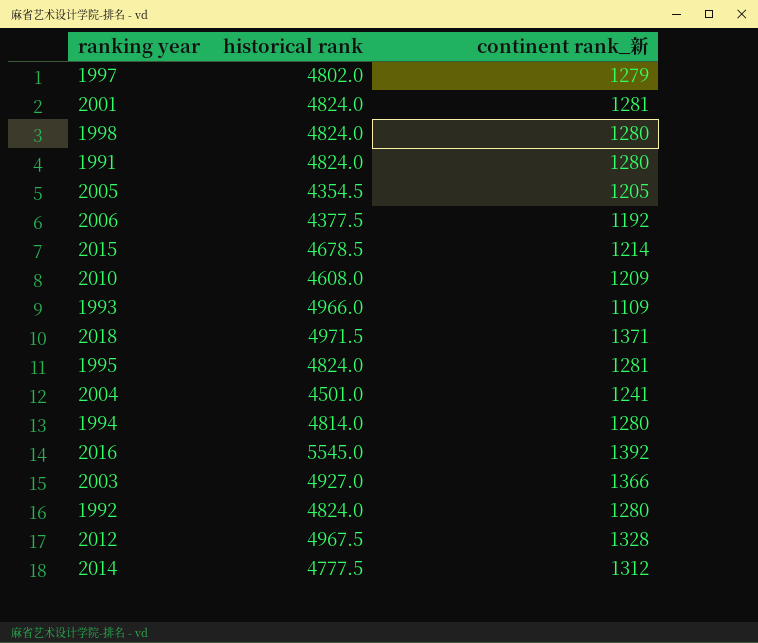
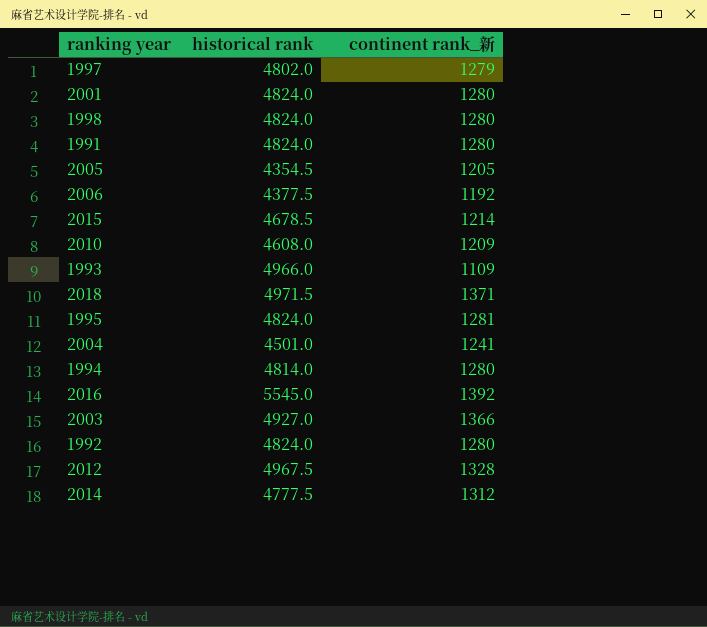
2001 | continent rank_新: 1281 -> 1280

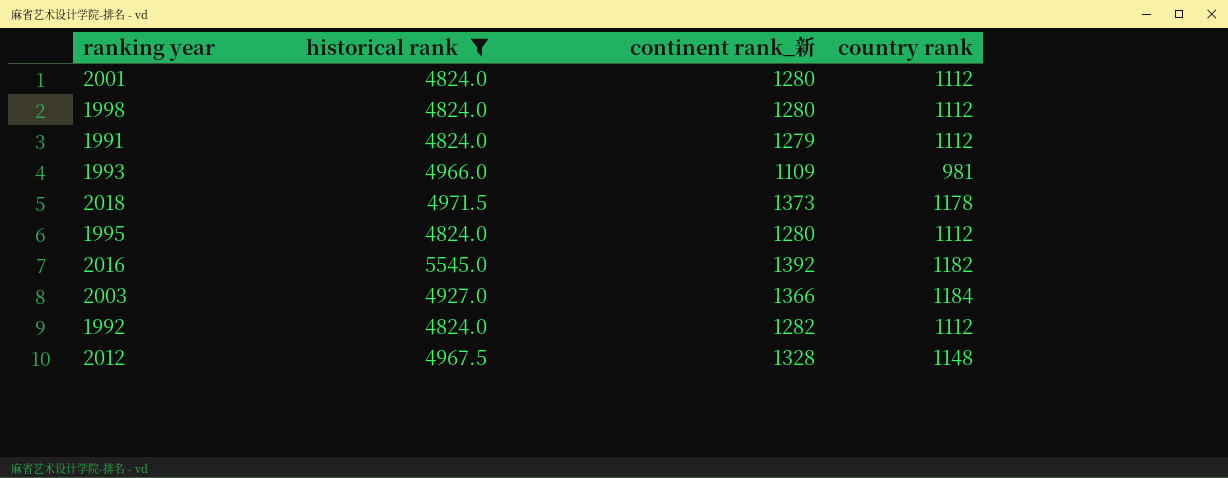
filter: none -> historical rank >= 4824.0
column country rank | position: none -> 4
1991 | continent rank_新: 1280 -> 1279
2018 | continent rank_新: 1371 -> 1373
1995 | continent rank_新: 1281 -> 1280
1992 | continent rank_新: 1280 -> 1282

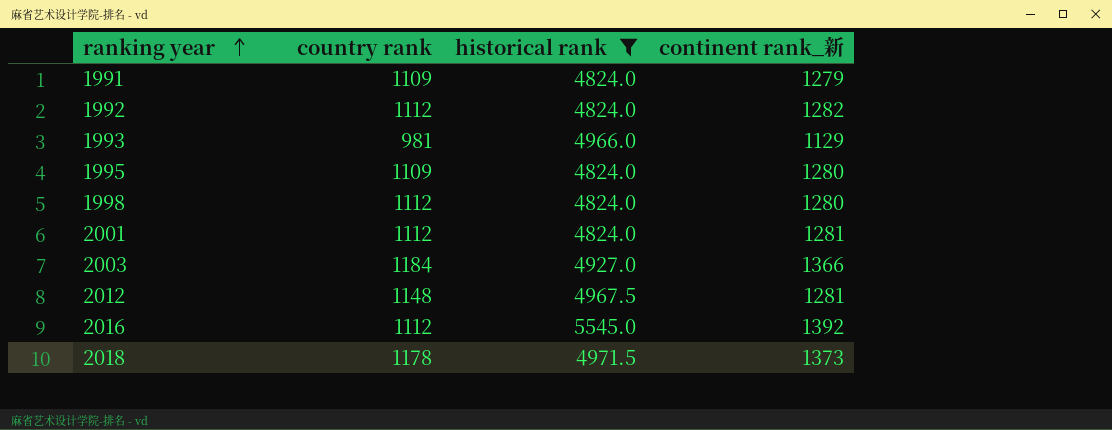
row order: none -> ranking year ascending
column country rank | position: 4 -> 2
1991 | country rank: 1112 -> 1109
1993 | continent rank_新: 1109 -> 1129
1995 | country rank: 1112 -> 1109
2001 | continent rank_新: 1280 -> 1281
2012 | continent rank_新: 1328 -> 1281
2016 | country rank: 1182 -> 1112

